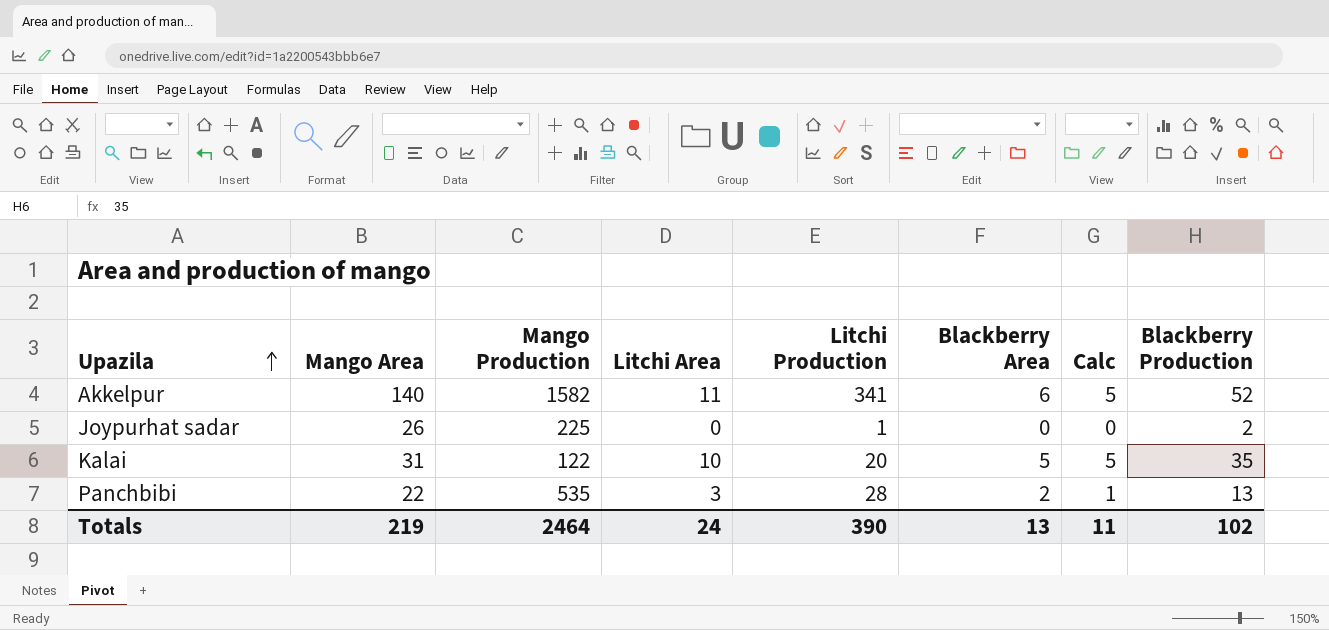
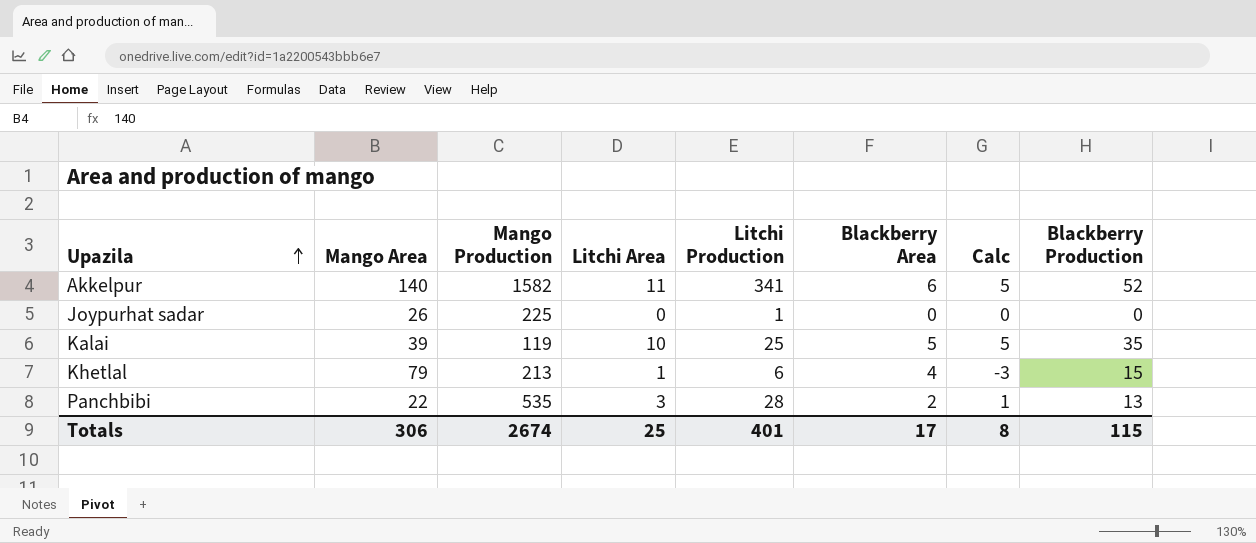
Joypurhat sadar | Blackberry Production: 2 -> 0
Kalai | Mango Area: 31 -> 39
Kalai | Mango Production: 122 -> 119
Kalai | Litchi Production: 20 -> 25
row Khetlal: none -> 79 | 213 | 1 | 6 | 4 | -3 | 15
Totals | Mango Area: 219 -> 306
Totals | Mango Production: 2464 -> 2674
Totals | Litchi Area: 24 -> 25
Totals | Litchi Production: 390 -> 401
Totals | Blackberry Area: 13 -> 17
Totals | Calc: 11 -> 8
Totals | Blackberry Production: 102 -> 115

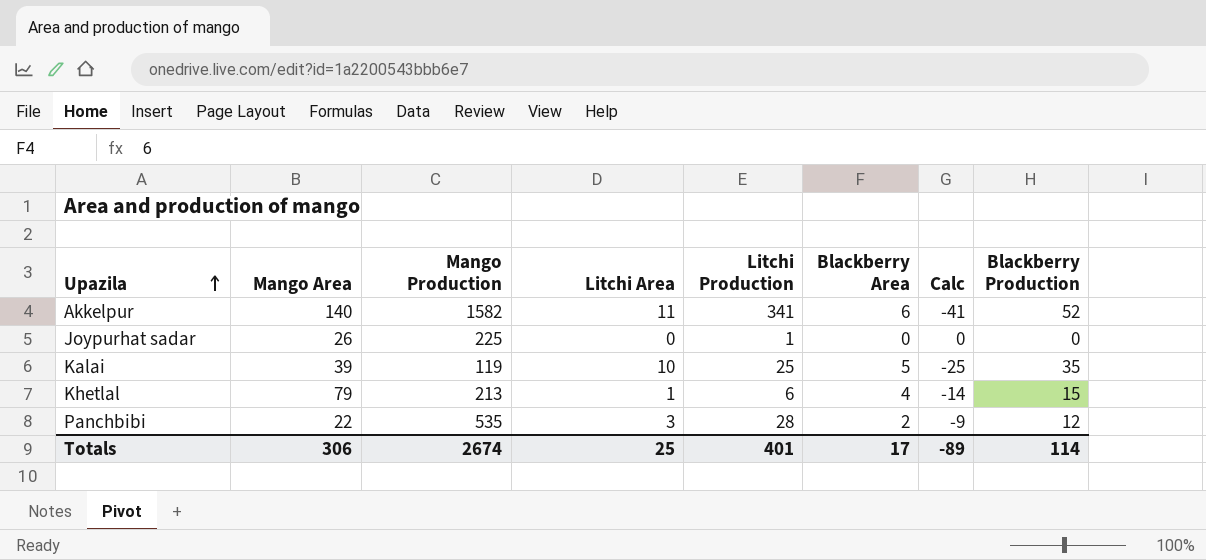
column Calc | formula: [Litchi Area] - [Blackberry Area] -> [Litchi Area] - [Blackberry Production]
Panchbibi | Blackberry Production: 13 -> 12
Totals | Calc: 8 -> -89
Totals | Blackberry Production: 115 -> 114

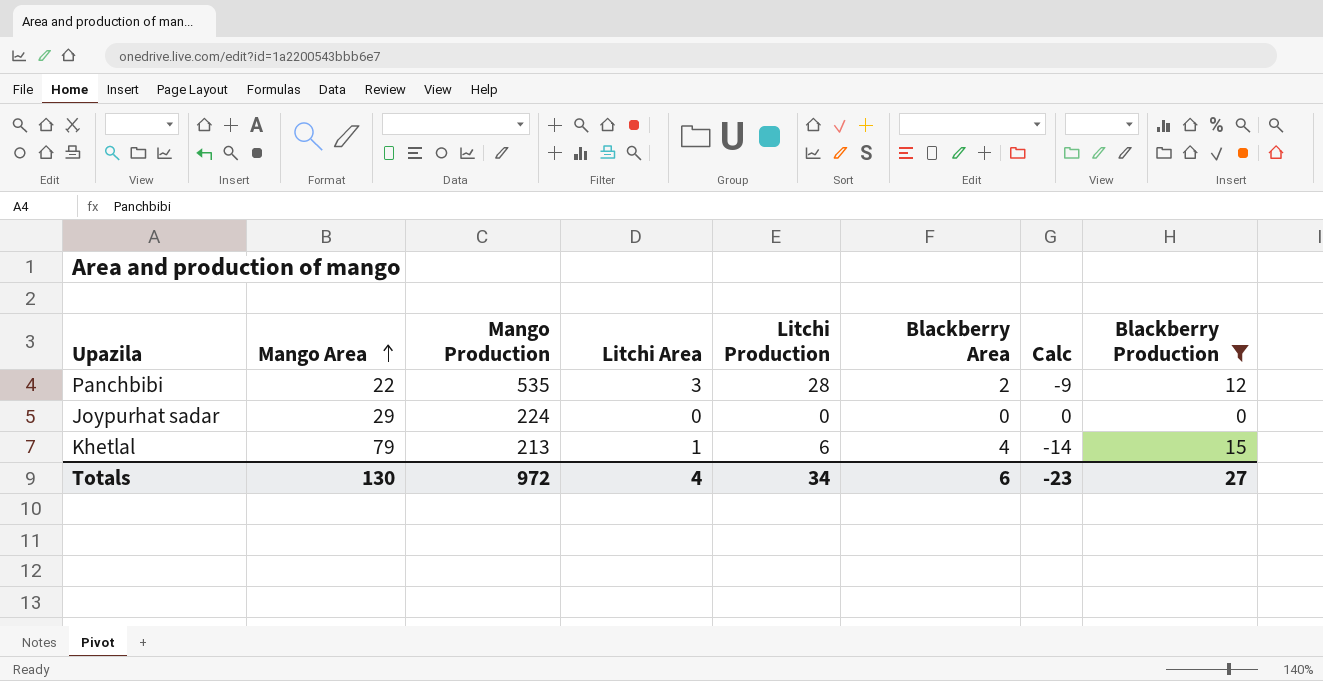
filter: none -> Blackberry Production <= 15
row order: Upazila ascending -> Mango Area ascending
Joypurhat sadar | Mango Area: 26 -> 29
Joypurhat sadar | Mango Production: 225 -> 224
Joypurhat sadar | Litchi Production: 1 -> 0
Totals | Mango Area: 306 -> 130
Totals | Mango Production: 2674 -> 972
Totals | Litchi Area: 25 -> 4
Totals | Litchi Production: 401 -> 34
Totals | Blackberry Area: 17 -> 6
Totals | Calc: -89 -> -23
Totals | Blackberry Production: 114 -> 27

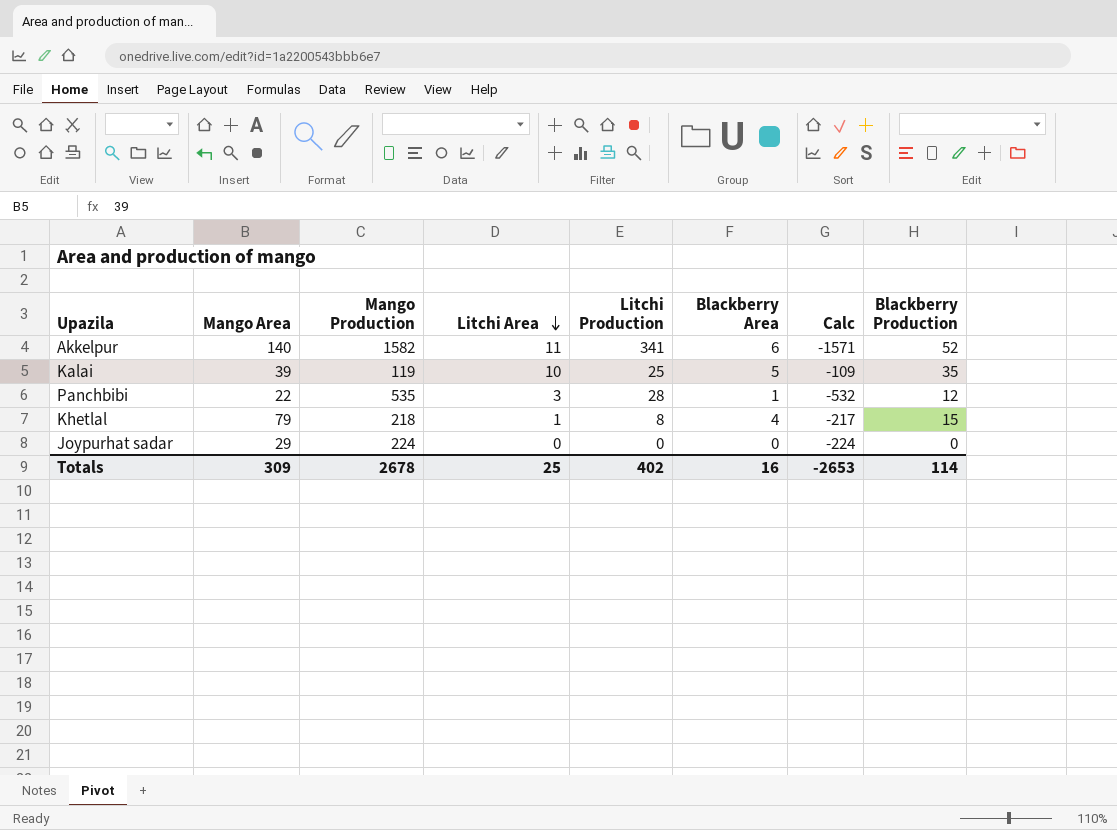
filter: Blackberry Production <= 15 -> none
row order: Mango Area ascending -> Litchi Area descending
column Calc | formula: [Litchi Area] - [Blackberry Production] -> [Litchi Area] - [Mango Production]
Panchbibi | Blackberry Area: 2 -> 1
Khetlal | Mango Production: 213 -> 218
Khetlal | Litchi Production: 6 -> 8
Totals | Mango Area: 130 -> 309
Totals | Mango Production: 972 -> 2678
Totals | Litchi Area: 4 -> 25
Totals | Litchi Production: 34 -> 402
Totals | Blackberry Area: 6 -> 16
Totals | Calc: -23 -> -2653
Totals | Blackberry Production: 27 -> 114

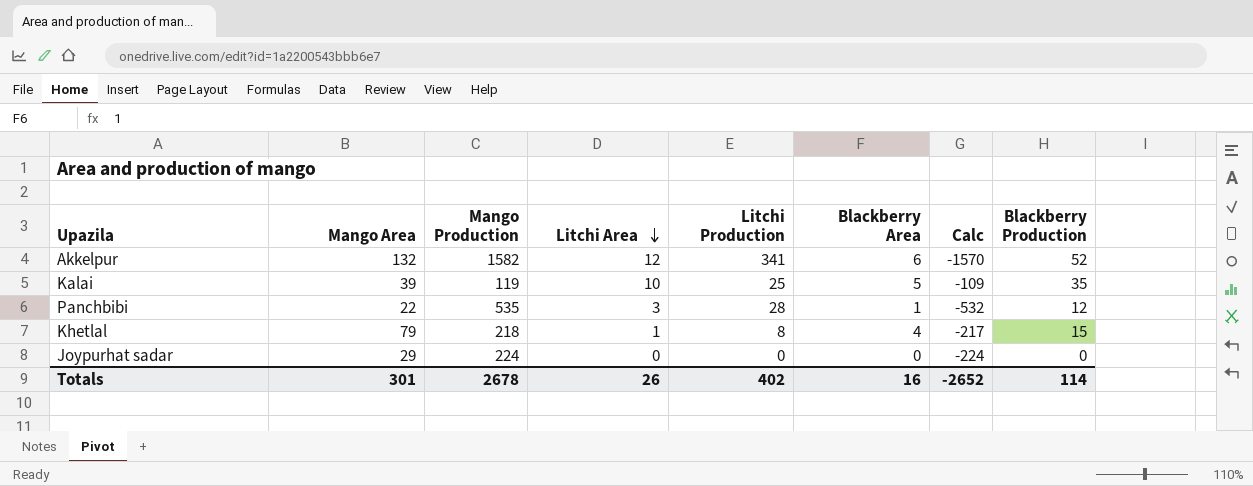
Akkelpur | Mango Area: 140 -> 132
Akkelpur | Litchi Area: 11 -> 12
Akkelpur | Calc: -1571 -> -1570
Totals | Mango Area: 309 -> 301
Totals | Litchi Area: 25 -> 26
Totals | Calc: -2653 -> -2652

